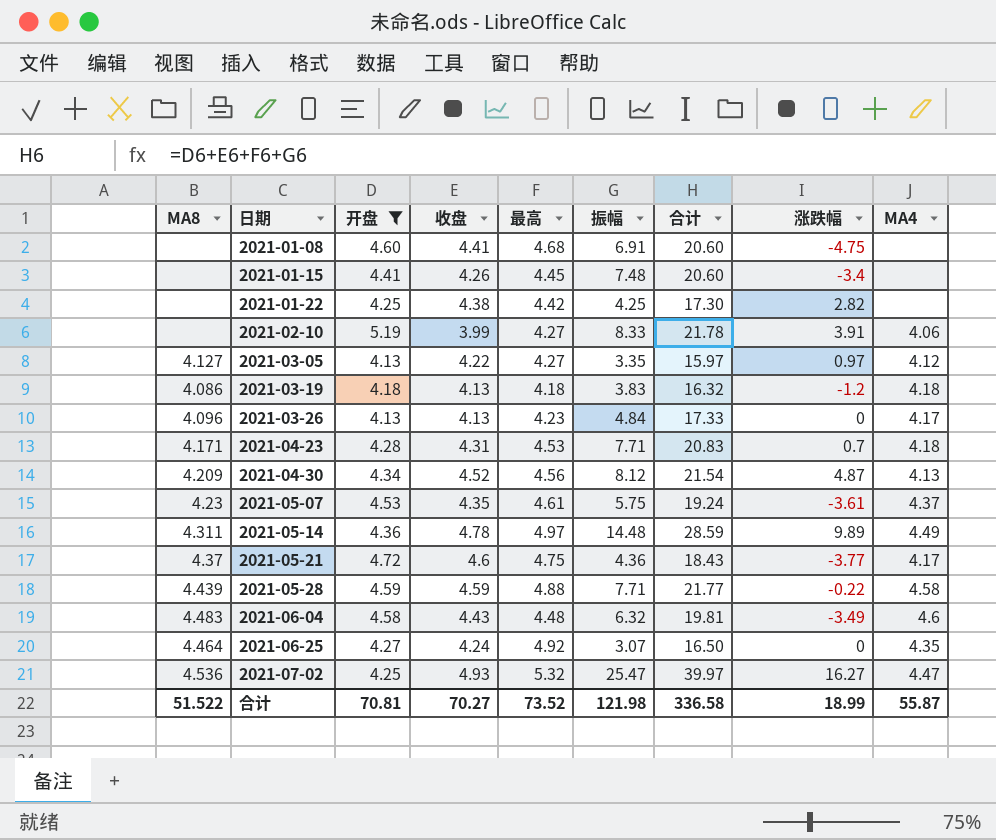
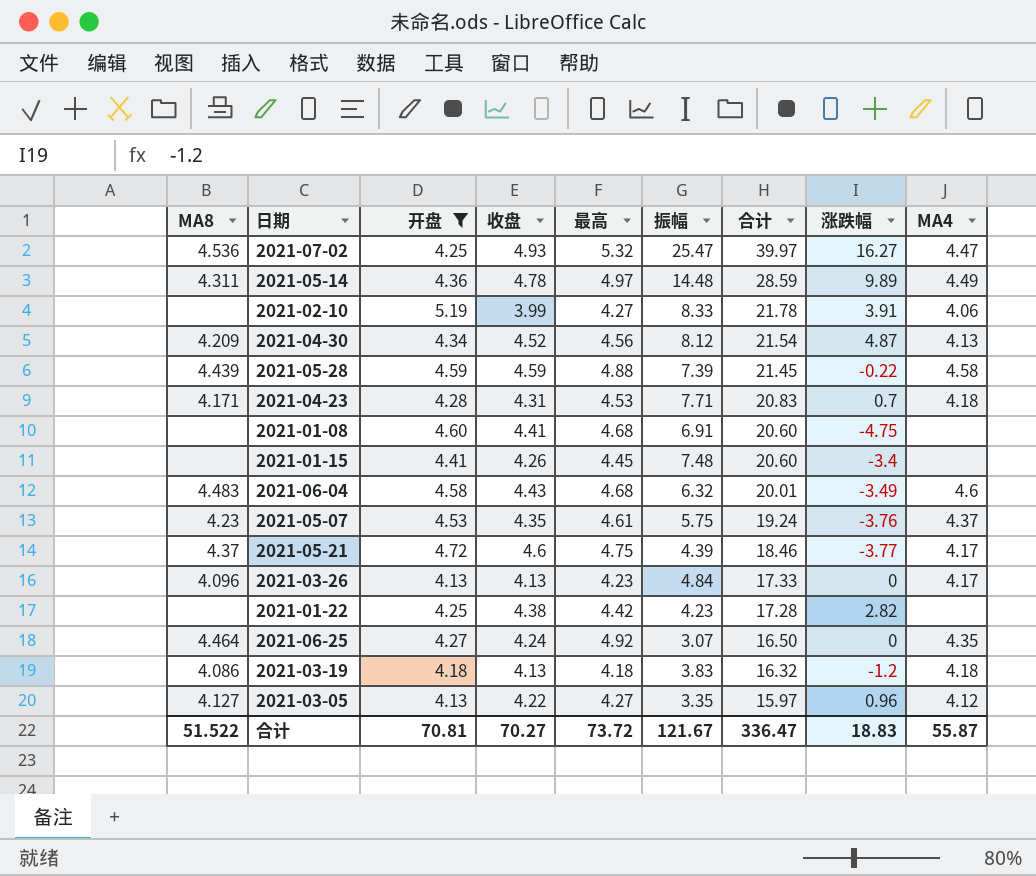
row order: 日期 ascending -> 合计 descending
2021-05-28 | 振幅: 7.71 -> 7.39
2021-05-28 | 合计: 21.77 -> 21.45
2021-06-04 | 最高: 4.48 -> 4.68
2021-06-04 | 合计: 19.81 -> 20.01
2021-05-07 | 涨跌幅: -3.61 -> -3.76
2021-05-21 | 振幅: 4.36 -> 4.39
2021-05-21 | 合计: 18.43 -> 18.46
2021-01-22 | 振幅: 4.25 -> 4.23
2021-01-22 | 合计: 17.30 -> 17.28
2021-03-05 | 涨跌幅: 0.97 -> 0.96
合计 | 最高: 73.52 -> 73.72
合计 | 振幅: 121.98 -> 121.67
合计 | 合计: 336.58 -> 336.47
合计 | 涨跌幅: 18.99 -> 18.83

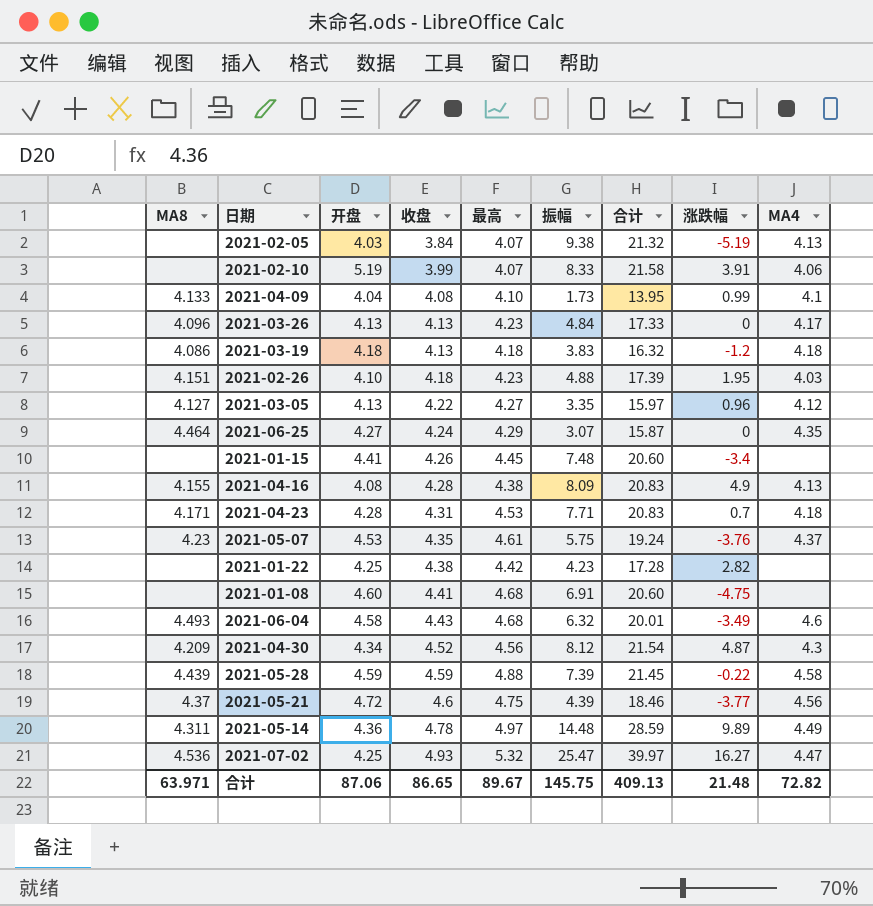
filter: 开盘 >= 4.13 -> none
row order: 合计 descending -> 收盘 ascending
2021-02-10 | 最高: 4.27 -> 4.07
2021-02-10 | 合计: 21.78 -> 21.58
2021-06-25 | 最高: 4.92 -> 4.29
2021-06-25 | 合计: 16.50 -> 15.87
2021-06-04 | MA8: 4.483 -> 4.493
2021-04-30 | MA4: 4.13 -> 4.3
2021-05-21 | MA4: 4.17 -> 4.56
合计 | MA8: 51.522 -> 63.971
合计 | 开盘: 70.81 -> 87.06
合计 | 收盘: 70.27 -> 86.65
合计 | 最高: 73.72 -> 89.67
合计 | 振幅: 121.67 -> 145.75
合计 | 合计: 336.47 -> 409.13
合计 | 涨跌幅: 18.83 -> 21.48
合计 | MA4: 55.87 -> 72.82

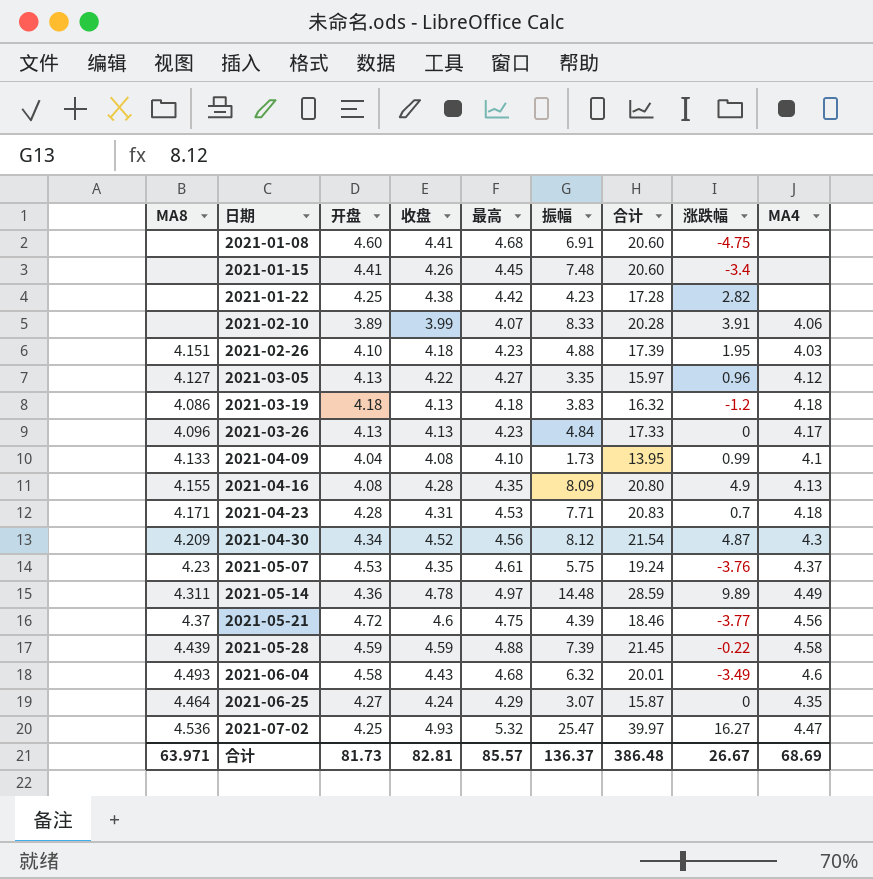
row order: 收盘 ascending -> 日期 ascending
row 2021-02-05: none | 4.03 | 3.84 | 4.07 | 9.38 | 21.32 | -5.19 | 4.13 -> none
2021-02-10 | 开盘: 5.19 -> 3.89
2021-02-10 | 合计: 21.58 -> 20.28
2021-04-16 | 最高: 4.38 -> 4.35
2021-04-16 | 合计: 20.83 -> 20.80
合计 | 开盘: 87.06 -> 81.73
合计 | 收盘: 86.65 -> 82.81
合计 | 最高: 89.67 -> 85.57
合计 | 振幅: 145.75 -> 136.37
合计 | 合计: 409.13 -> 386.48
合计 | 涨跌幅: 21.48 -> 26.67
合计 | MA4: 72.82 -> 68.69

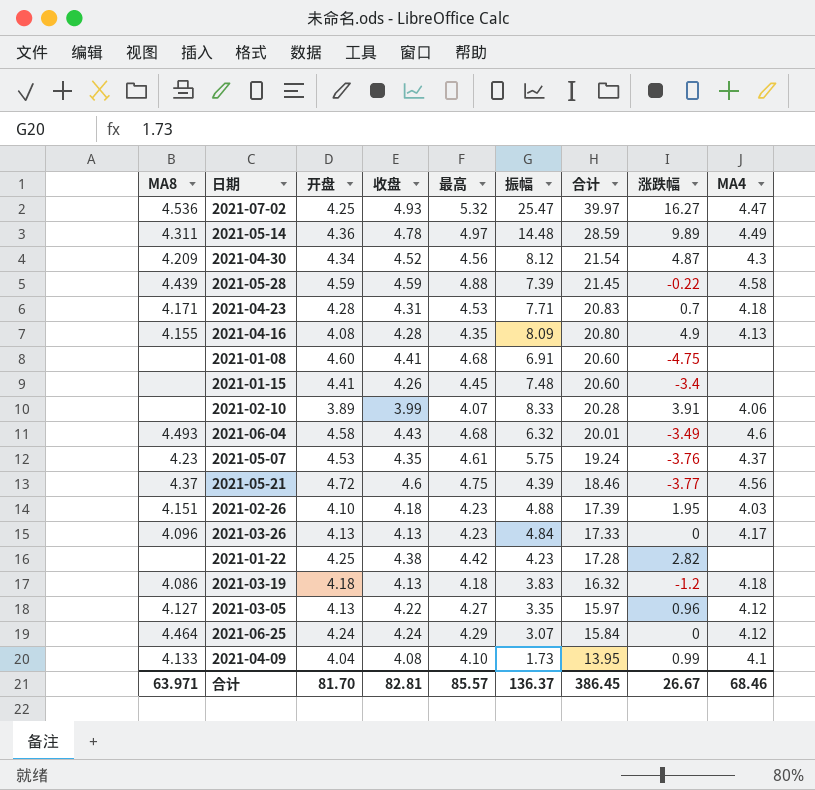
row order: 日期 ascending -> 合计 descending
2021-06-25 | 开盘: 4.27 -> 4.24
2021-06-25 | 合计: 15.87 -> 15.84
2021-06-25 | MA4: 4.35 -> 4.12
合计 | 开盘: 81.73 -> 81.70
合计 | 合计: 386.48 -> 386.45
合计 | MA4: 68.69 -> 68.46

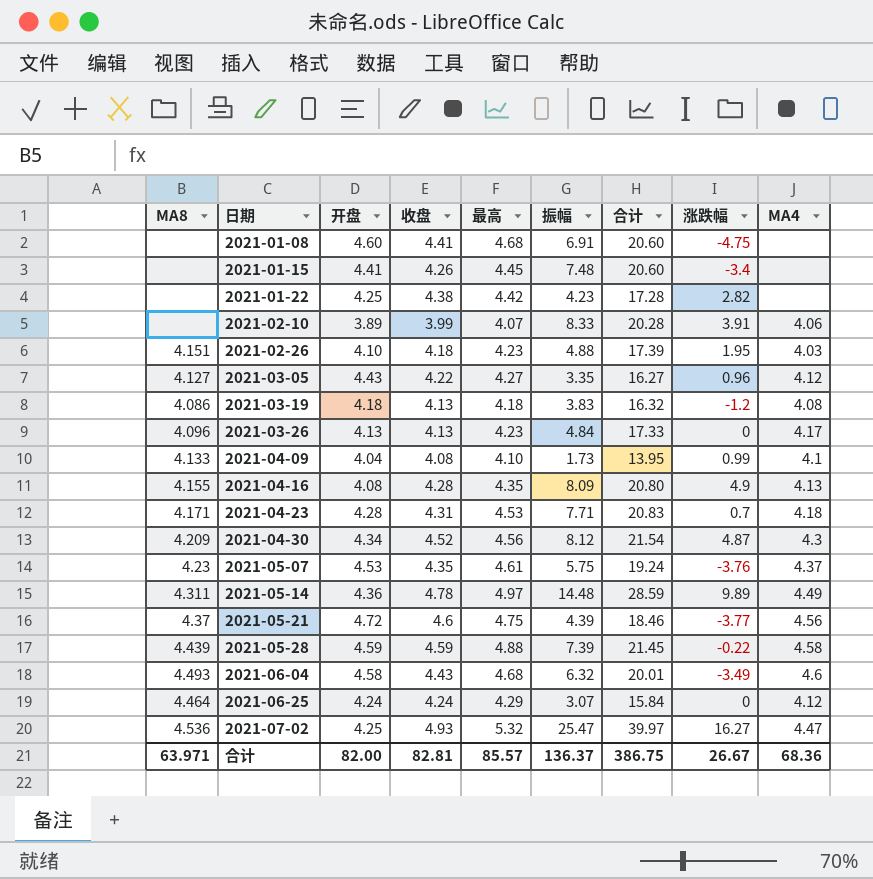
row order: 合计 descending -> 日期 ascending
2021-03-05 | 开盘: 4.13 -> 4.43
2021-03-05 | 合计: 15.97 -> 16.27
2021-03-19 | MA4: 4.18 -> 4.08
合计 | 开盘: 81.70 -> 82.00
合计 | 合计: 386.45 -> 386.75
合计 | MA4: 68.46 -> 68.36

